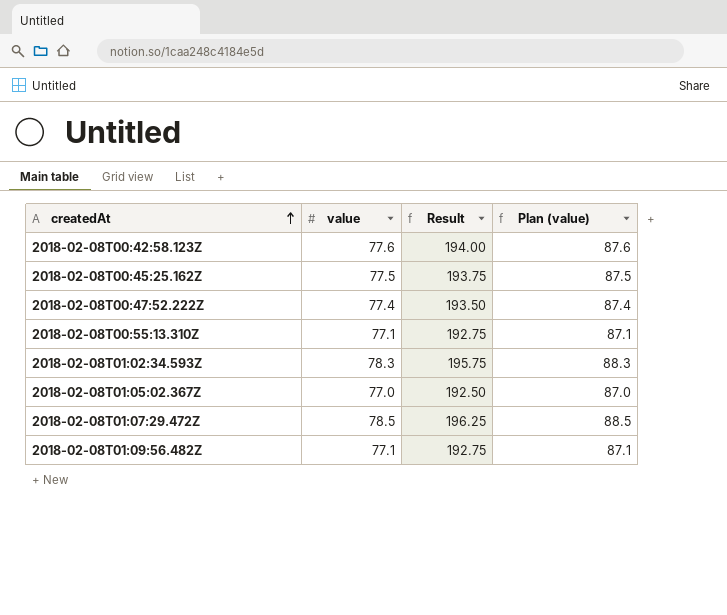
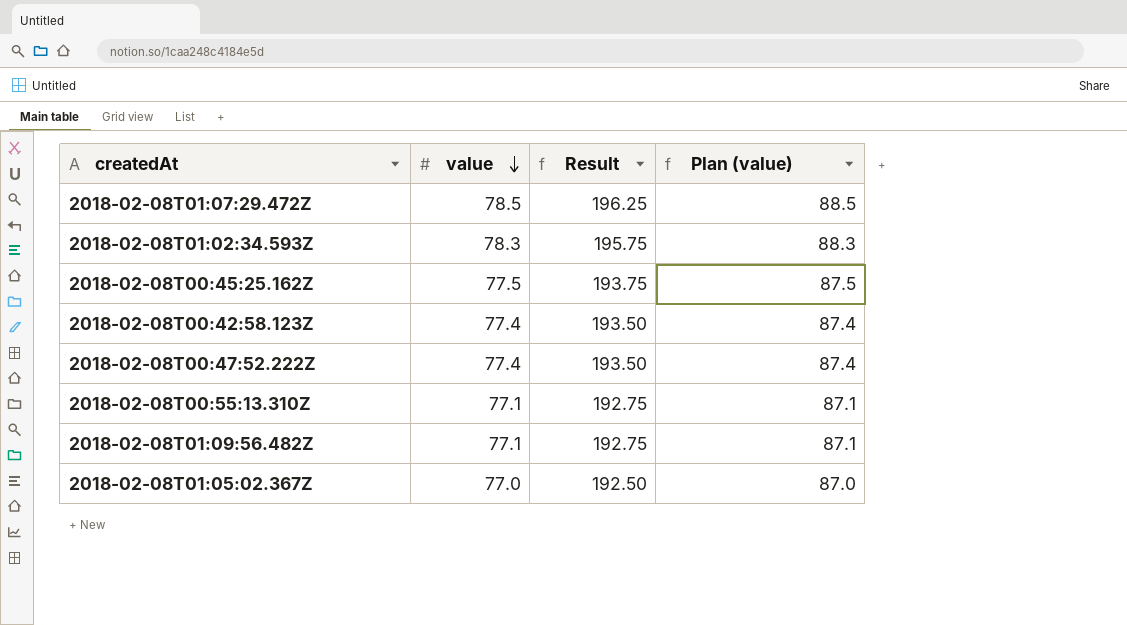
row order: createdAt ascending -> value descending
2018-02-08T00:42:58.123Z | value: 77.6 -> 77.4
2018-02-08T00:42:58.123Z | Result: 194.00 -> 193.50
2018-02-08T00:42:58.123Z | Plan (value): 87.6 -> 87.4

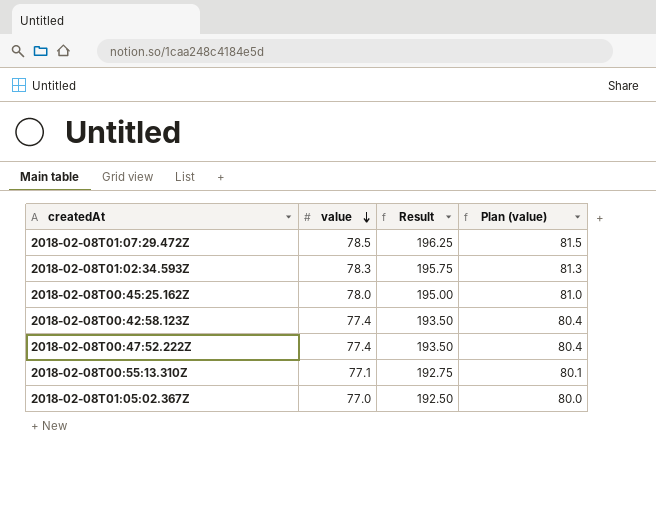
column Plan (value) | formula: [value] + 10 -> [value] + 3
row 2018-02-08T01:09:56.482Z: 77.1 | 192.75 | 87.1 -> none
2018-02-08T00:45:25.162Z | value: 77.5 -> 78.0
2018-02-08T00:45:25.162Z | Result: 193.75 -> 195.00

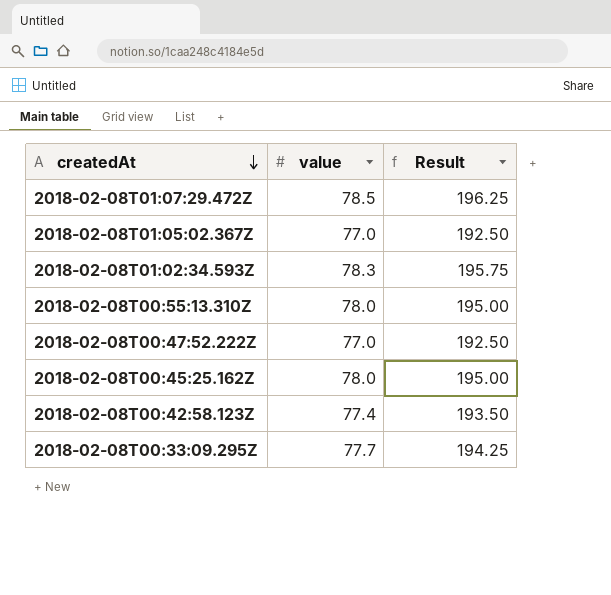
row order: value descending -> createdAt descending
column Plan (value) | formula: [value] + 3 -> none
2018-02-08T00:55:13.310Z | value: 77.1 -> 78.0
2018-02-08T00:55:13.310Z | Result: 192.75 -> 195.00
2018-02-08T00:47:52.222Z | value: 77.4 -> 77.0
2018-02-08T00:47:52.222Z | Result: 193.50 -> 192.50
row 2018-02-08T00:33:09.295Z: none -> 77.7 | 194.25

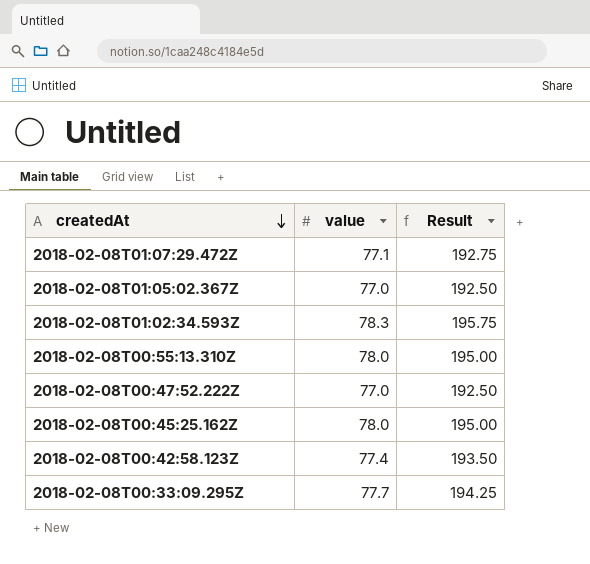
2018-02-08T01:07:29.472Z | value: 78.5 -> 77.1
2018-02-08T01:07:29.472Z | Result: 196.25 -> 192.75

